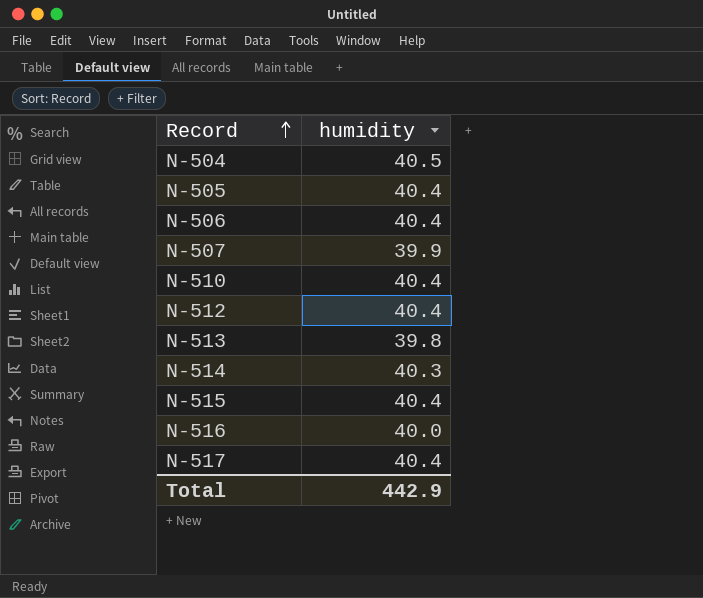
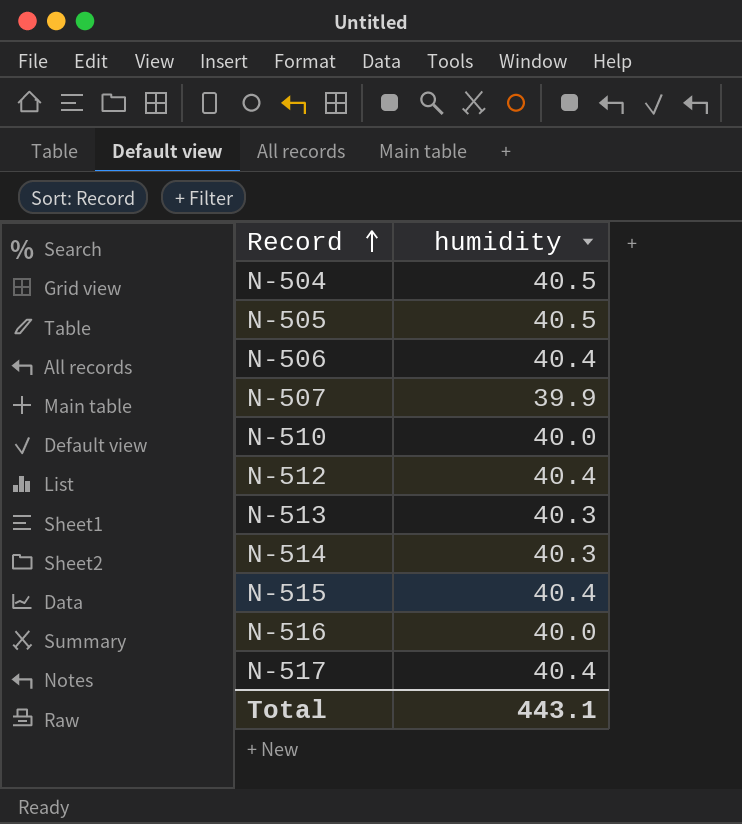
N-505 | humidity: 40.4 -> 40.5
N-510 | humidity: 40.4 -> 40.0
N-513 | humidity: 39.8 -> 40.3
Total | humidity: 442.9 -> 443.1

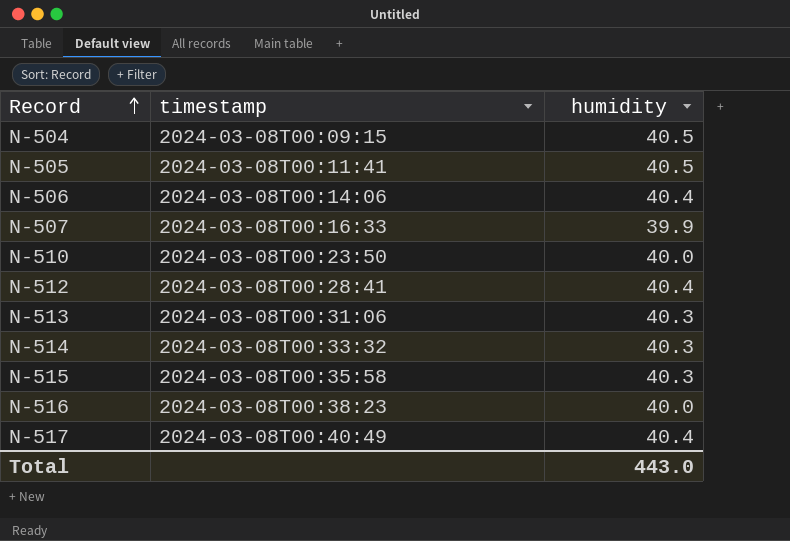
column timestamp | position: none -> 2
N-515 | humidity: 40.4 -> 40.3
Total | humidity: 443.1 -> 443.0

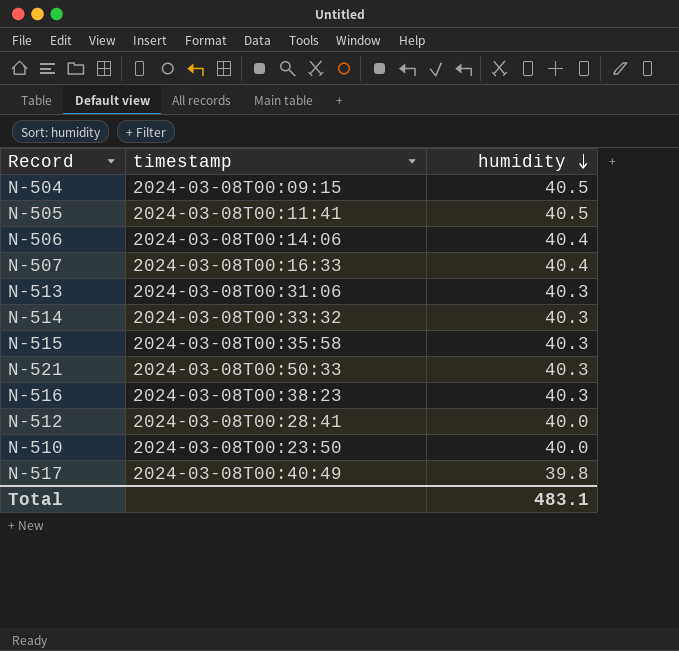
row order: Record ascending -> humidity descending
N-507 | humidity: 39.9 -> 40.4
row N-521: none -> 2024-03-08T00:50:33 | 40.3
N-516 | humidity: 40.0 -> 40.3
N-512 | humidity: 40.4 -> 40.0
N-517 | humidity: 40.4 -> 39.8
Total | humidity: 443.0 -> 483.1

